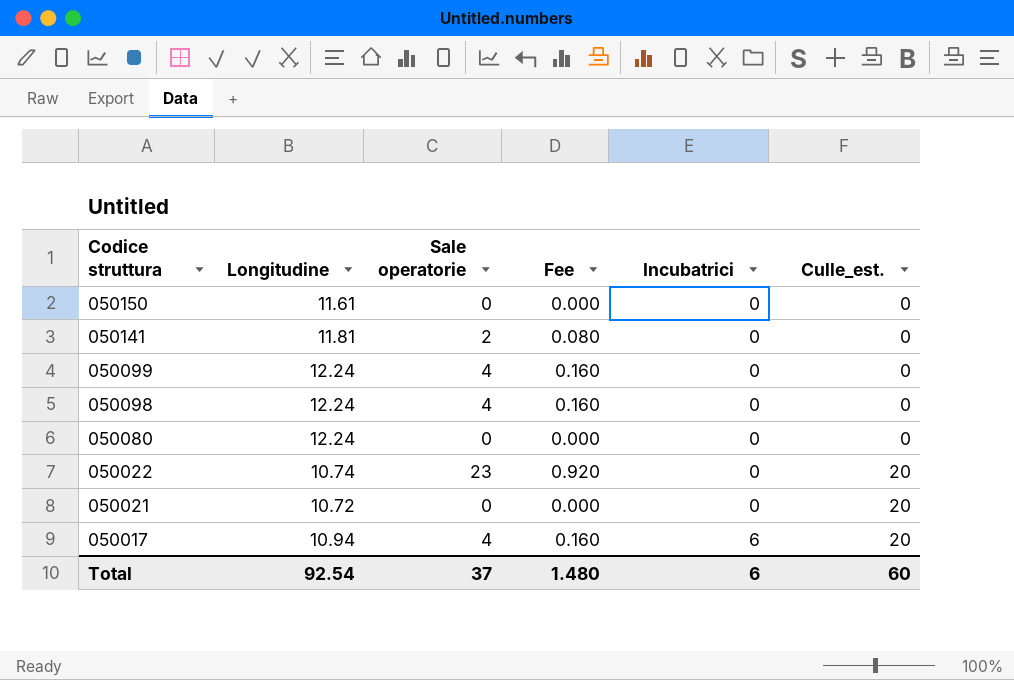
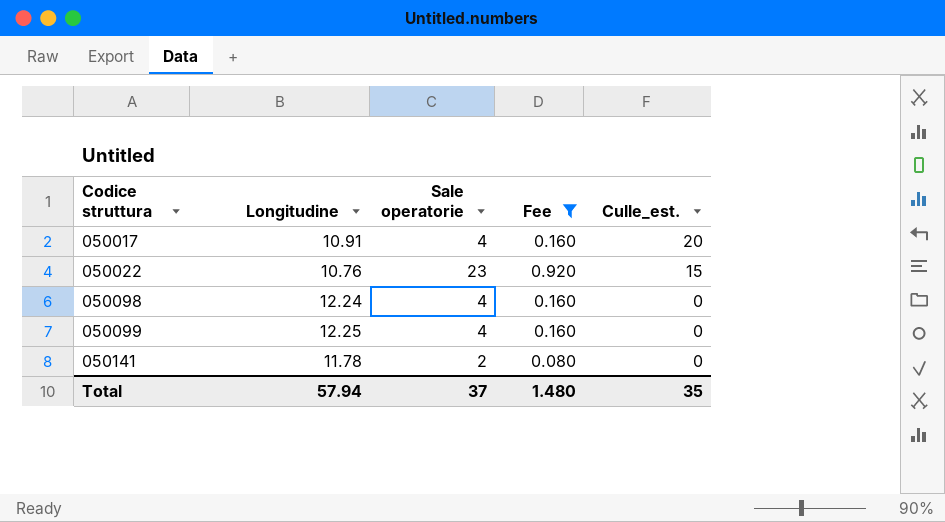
filter: none -> Fee != 0.000
row order: Codice struttura descending -> Codice struttura ascending
column Incubatrici | position: 5 -> none
050017 | Longitudine: 10.94 -> 10.91
050022 | Longitudine: 10.74 -> 10.76
050022 | Culle_est.: 20 -> 15
050099 | Longitudine: 12.24 -> 12.25
050141 | Longitudine: 11.81 -> 11.78
Total | Longitudine: 92.54 -> 57.94
Total | Culle_est.: 60 -> 35

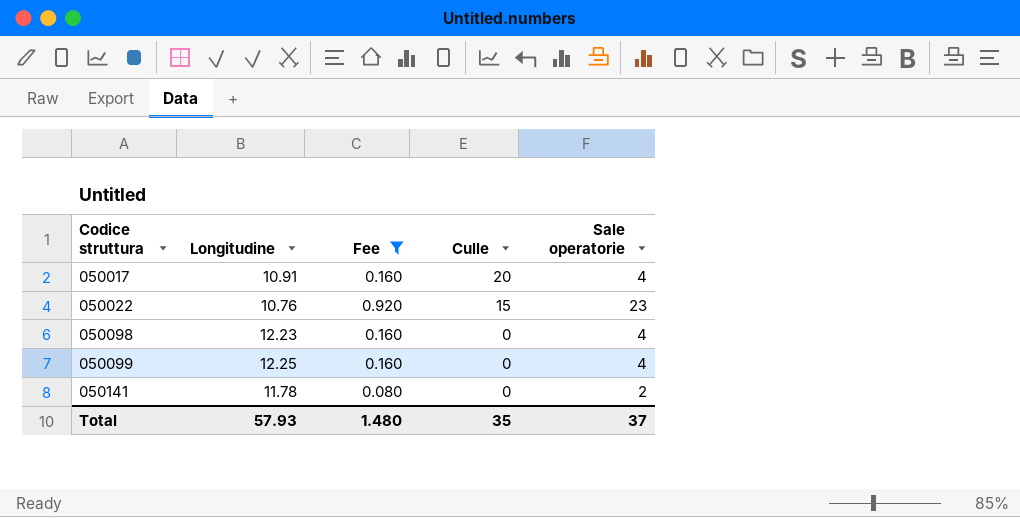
column name: Culle_est. -> Culle
column Sale operatorie | position: 3 -> 5
050098 | Longitudine: 12.24 -> 12.23
Total | Longitudine: 57.94 -> 57.93

